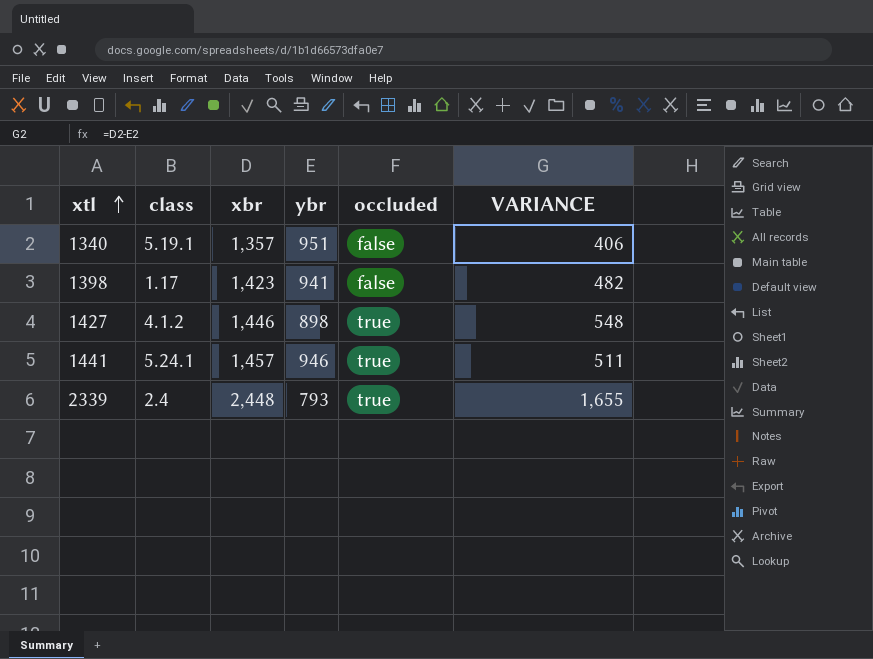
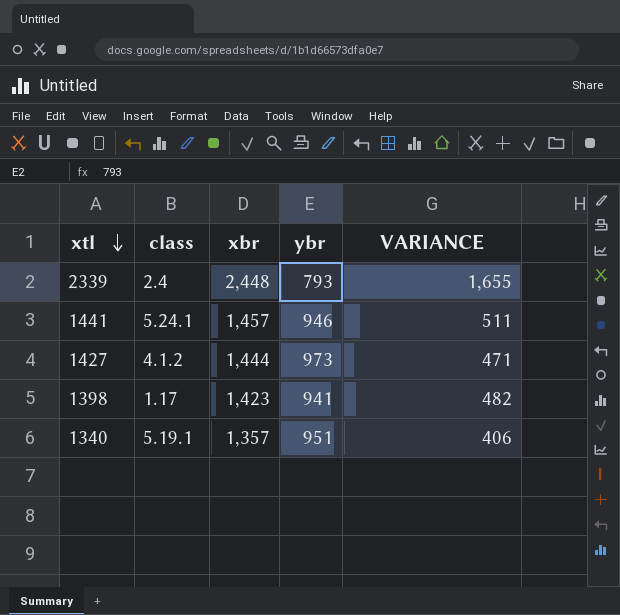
row order: xtl ascending -> xtl descending
column occluded | position: 5 -> none
1427 | xbr: 1,446 -> 1,444
1427 | ybr: 898 -> 973
1427 | VARIANCE: 548 -> 471

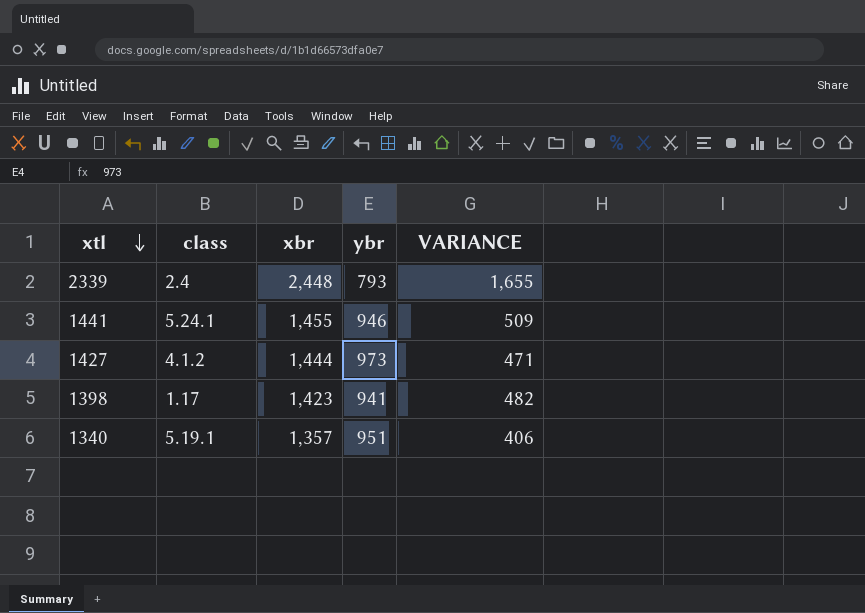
1441 | xbr: 1,457 -> 1,455
1441 | VARIANCE: 511 -> 509

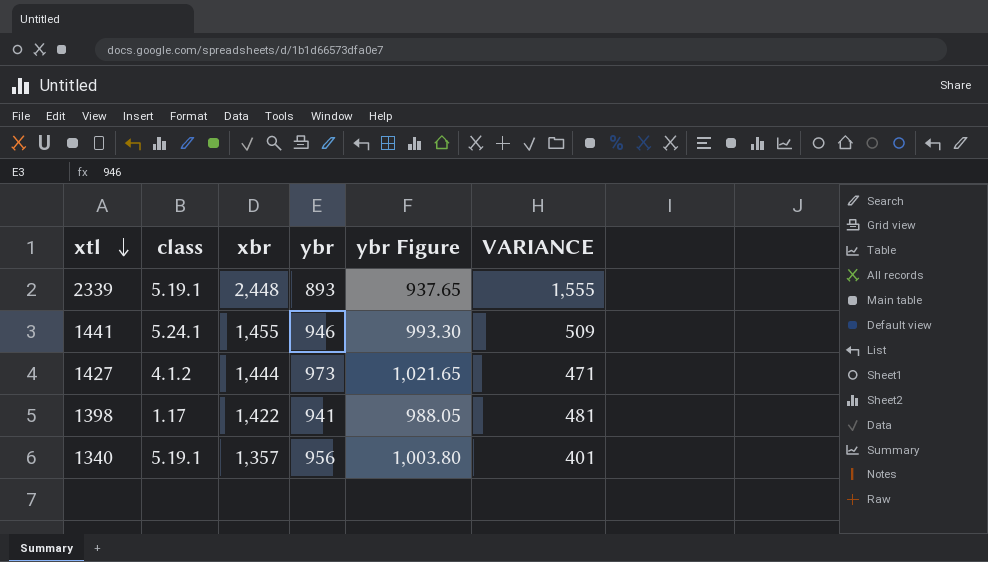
column ybr Figure | formula: none -> [ybr] * 1.05
2339 | class: 2.4 -> 5.19.1
2339 | ybr: 793 -> 893
2339 | VARIANCE: 1,655 -> 1,555
1398 | xbr: 1,423 -> 1,422
1398 | VARIANCE: 482 -> 481
1340 | ybr: 951 -> 956
1340 | VARIANCE: 406 -> 401

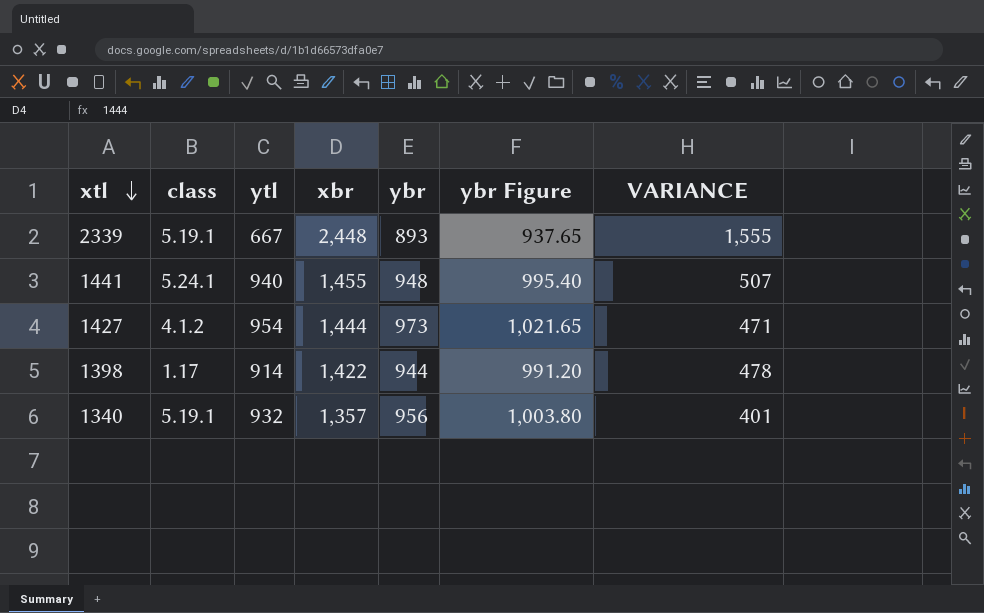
column ytl | position: none -> 3
1441 | ybr: 946 -> 948
1441 | ybr Figure: 993.30 -> 995.40
1441 | VARIANCE: 509 -> 507
1398 | ybr: 941 -> 944
1398 | ybr Figure: 988.05 -> 991.20
1398 | VARIANCE: 481 -> 478

